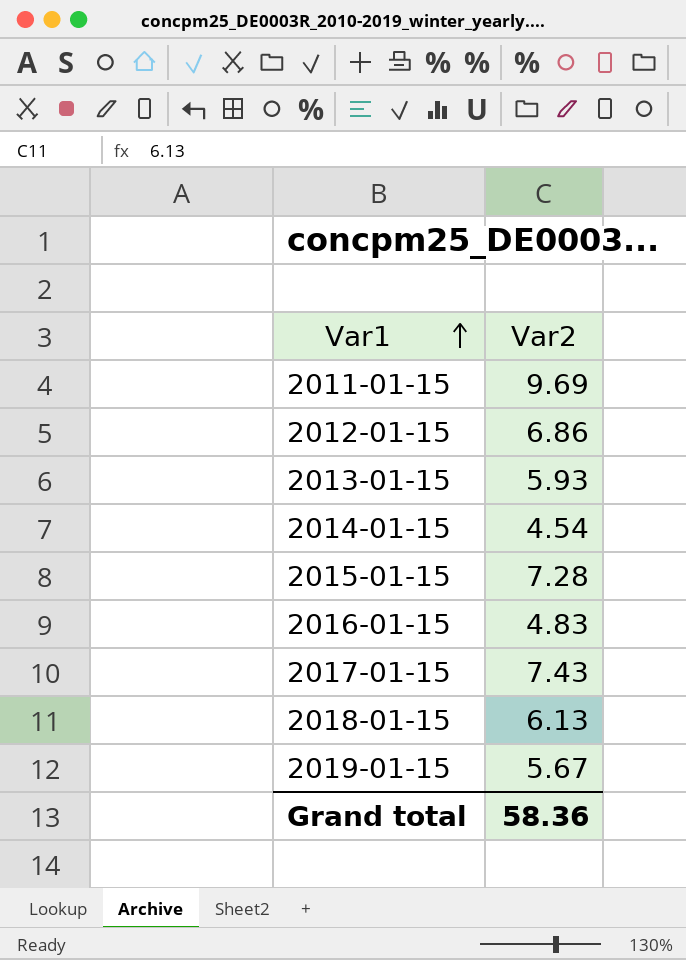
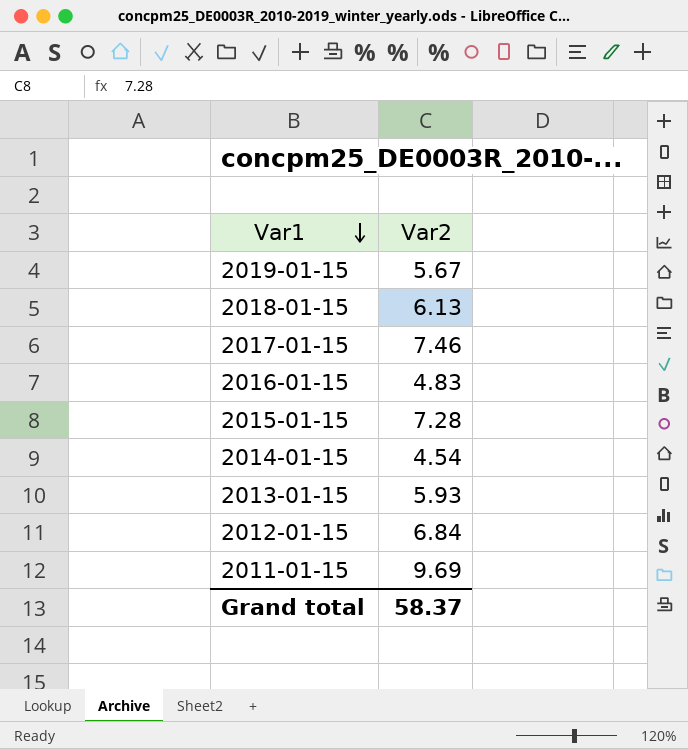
row order: Var1 ascending -> Var1 descending
2017-01-15 | Var2: 7.43 -> 7.46
2012-01-15 | Var2: 6.86 -> 6.84
Grand total | Var2: 58.36 -> 58.37

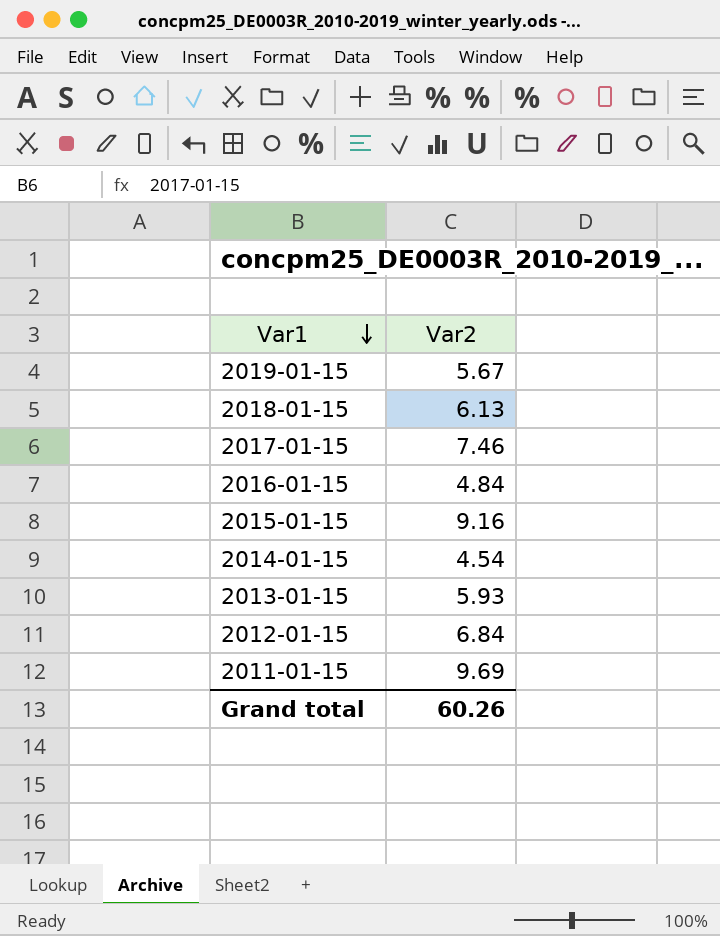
2016-01-15 | Var2: 4.83 -> 4.84
2015-01-15 | Var2: 7.28 -> 9.16
Grand total | Var2: 58.37 -> 60.26

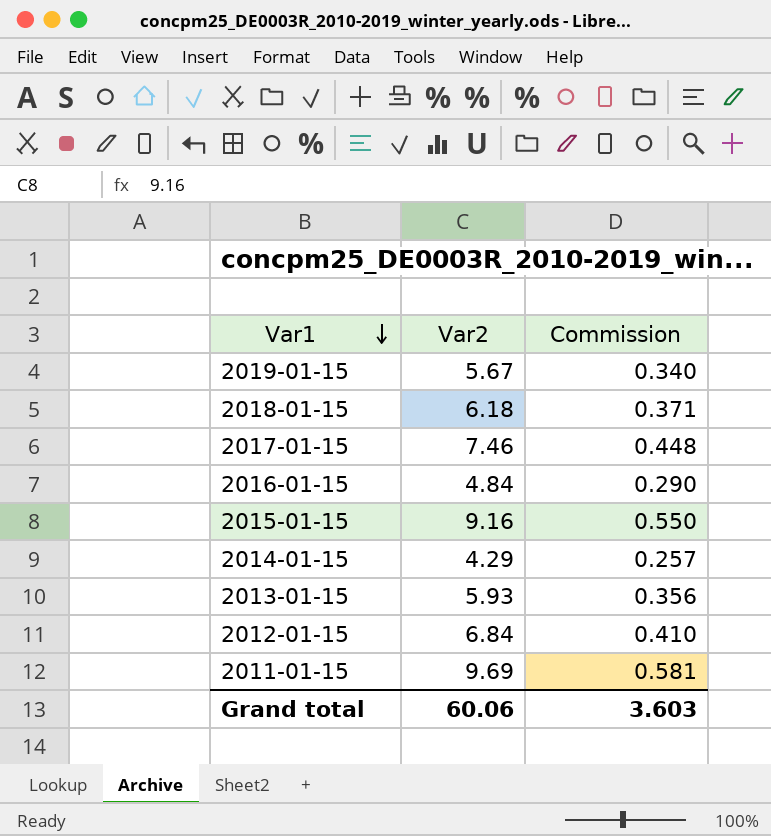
column Commission | formula: none -> [Var2] * 0.06
2018-01-15 | Var2: 6.13 -> 6.18
2014-01-15 | Var2: 4.54 -> 4.29
Grand total | Var2: 60.26 -> 60.06

